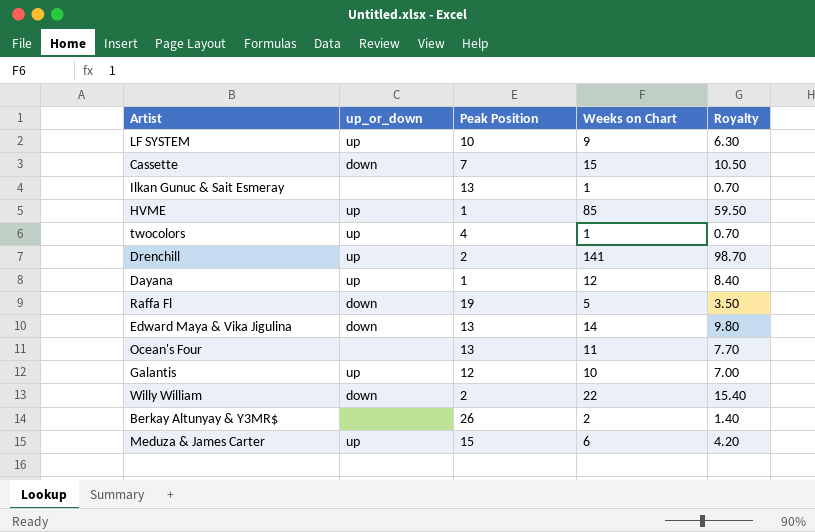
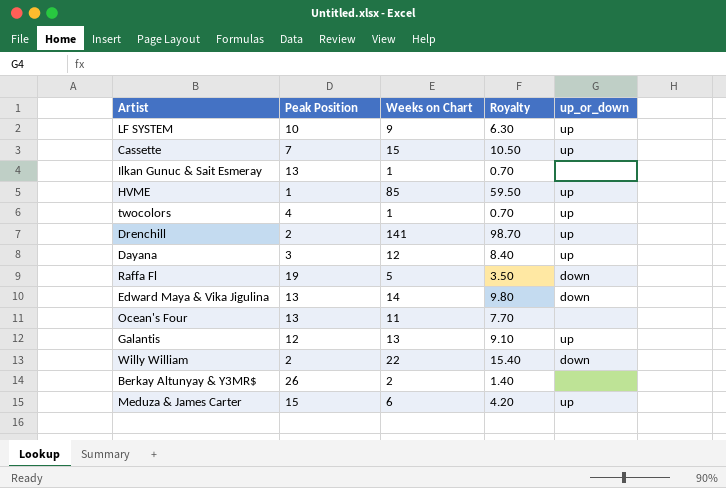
column up_or_down | position: 2 -> 5
Cassette | up_or_down: down -> up
Dayana | Peak Position: 1 -> 3
Galantis | Weeks on Chart: 10 -> 13
Galantis | Royalty: 7.00 -> 9.10

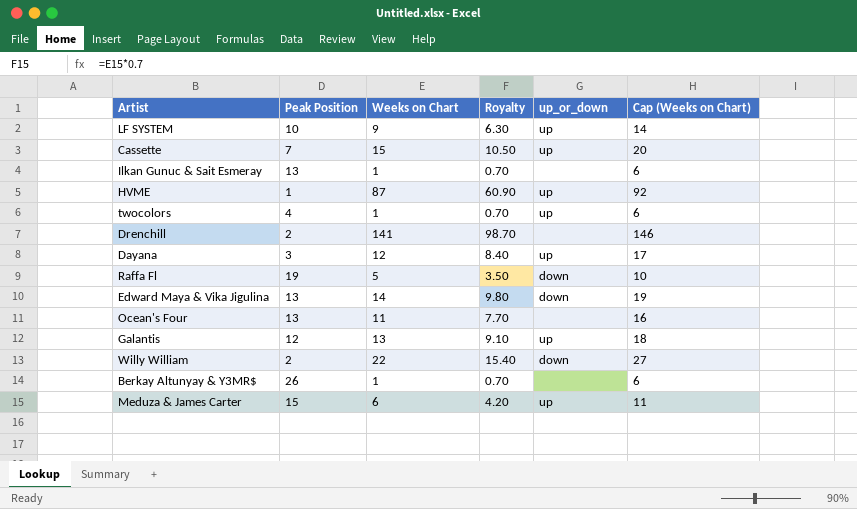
column Cap (Weeks on Chart) | formula: none -> [Weeks on Chart] + 5
HVME | Weeks on Chart: 85 -> 87
HVME | Royalty: 59.50 -> 60.90
Drenchill | up_or_down: up -> none
Berkay Altunyay & Y3MR$ | Weeks on Chart: 2 -> 1
Berkay Altunyay & Y3MR$ | Royalty: 1.40 -> 0.70

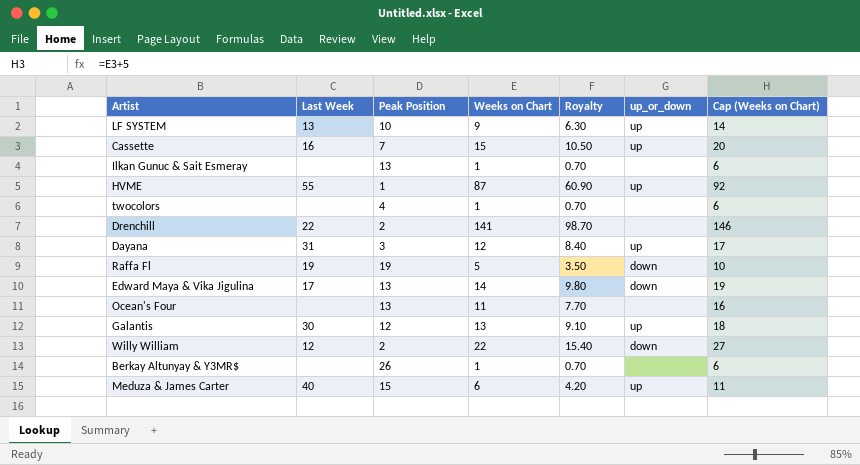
column Last Week | position: none -> 2
twocolors | up_or_down: up -> none

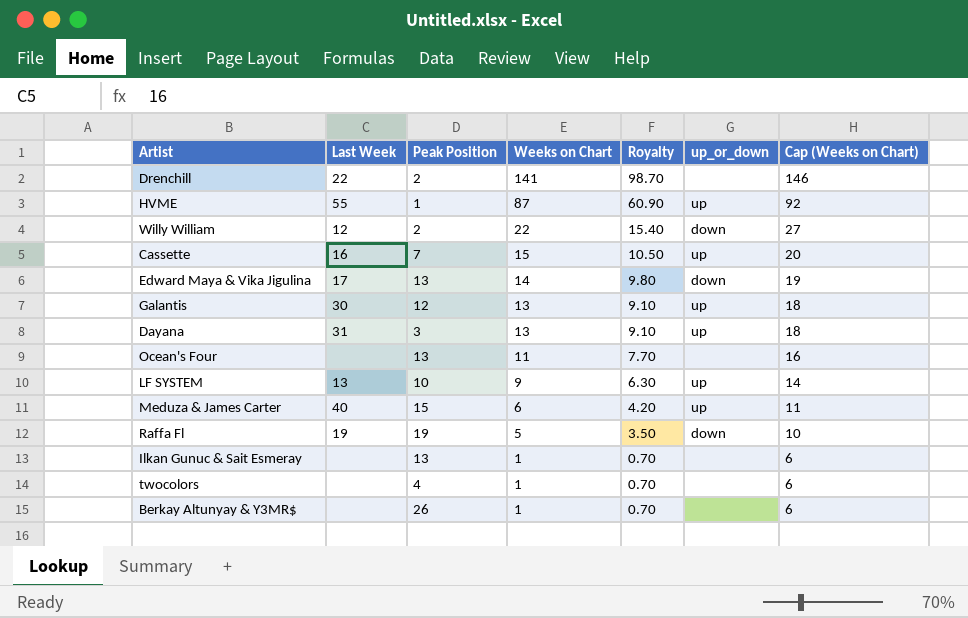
row order: none -> Weeks on Chart descending
Dayana | Weeks on Chart: 12 -> 13
Dayana | Royalty: 8.40 -> 9.10
Dayana | Cap (Weeks on Chart): 17 -> 18

